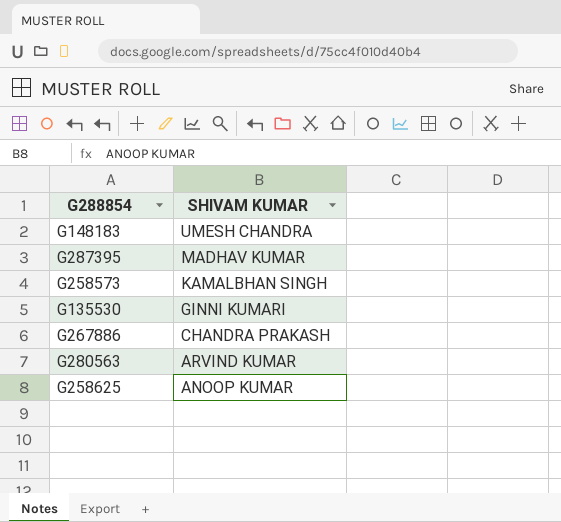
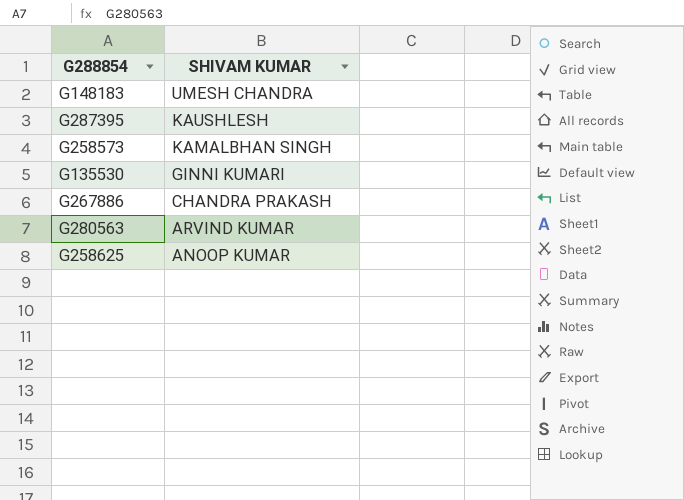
G287395 | SHIVAM KUMAR: MADHAV KUMAR -> KAUSHLESH

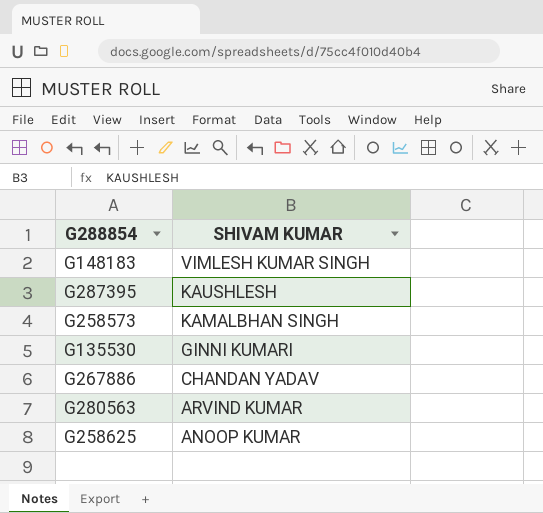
G148183 | SHIVAM KUMAR: UMESH CHANDRA -> VIMLESH KUMAR SINGH
G267886 | SHIVAM KUMAR: CHANDRA PRAKASH -> CHANDAN YADAV

